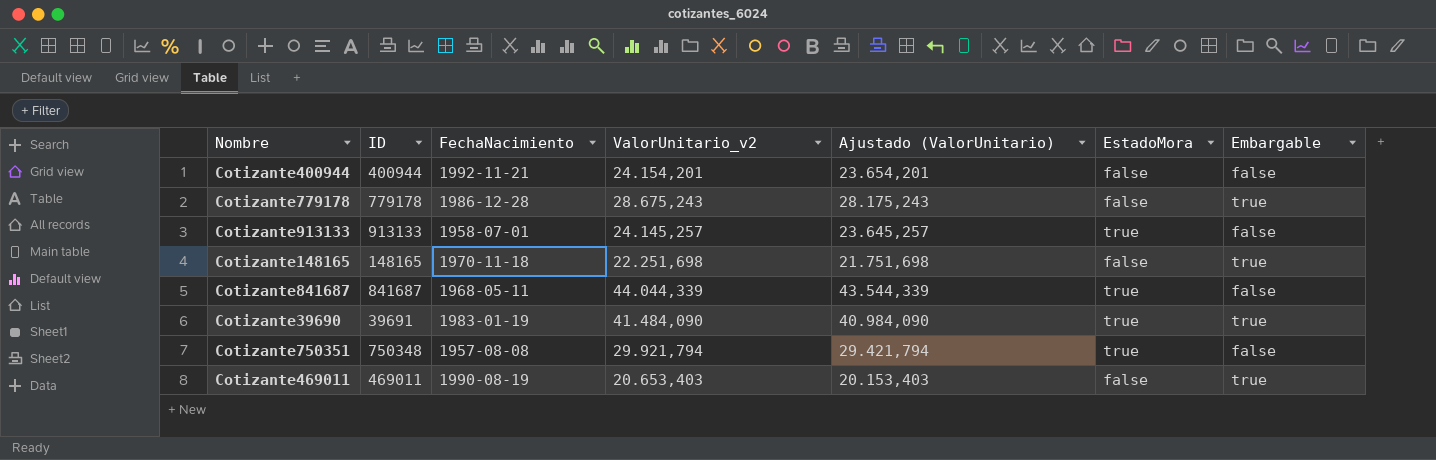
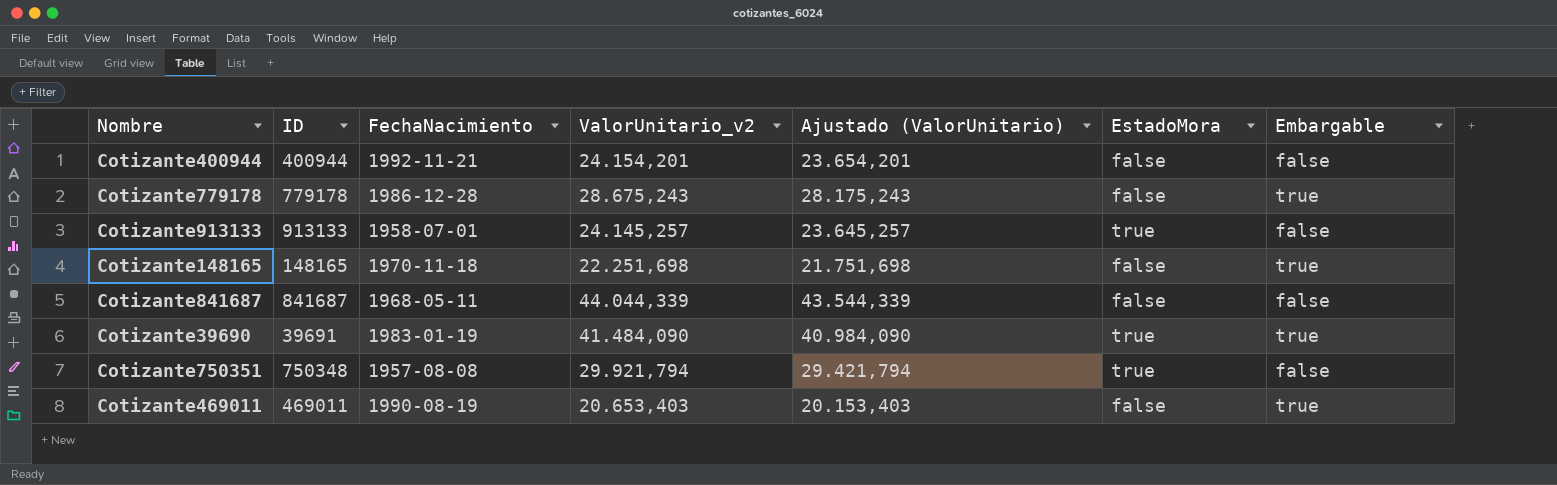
Cotizante841687 | EstadoMora: true -> false

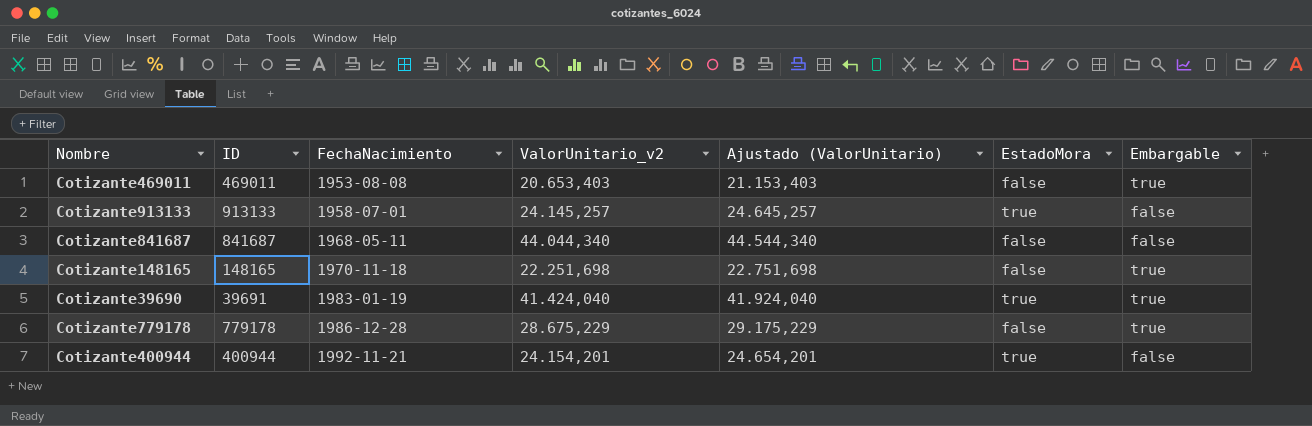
row order: none -> FechaNacimiento ascending
column Ajustado (ValorUnitario) | formula: [ValorUnitario_v2] - 500 -> [ValorUnitario_v2] + 500
row Cotizante750351: 750348 | 1957-08-08 | 29.921,794 | 29.421,794 | true | false -> none
Cotizante469011 | FechaNacimiento: 1990-08-19 -> 1953-08-08
Cotizante841687 | ValorUnitario_v2: 44.044,339 -> 44.044,340
Cotizante39690 | ValorUnitario_v2: 41.484,090 -> 41.424,040
Cotizante779178 | ValorUnitario_v2: 28.675,243 -> 28.675,229
Cotizante400944 | EstadoMora: false -> true

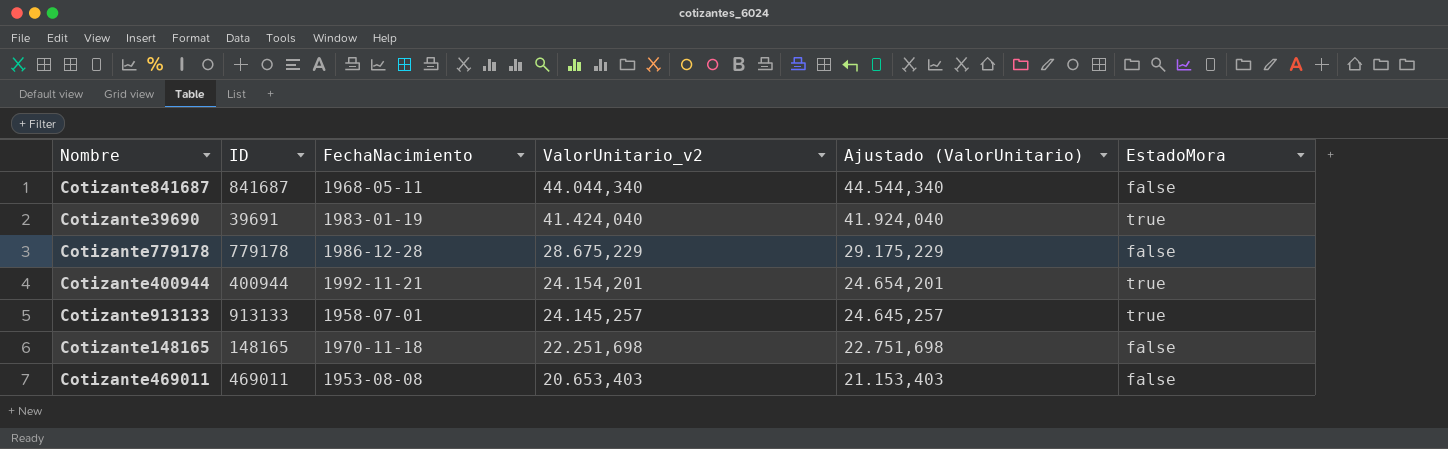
row order: FechaNacimiento ascending -> ValorUnitario_v2 descending
column Embargable | position: 7 -> none

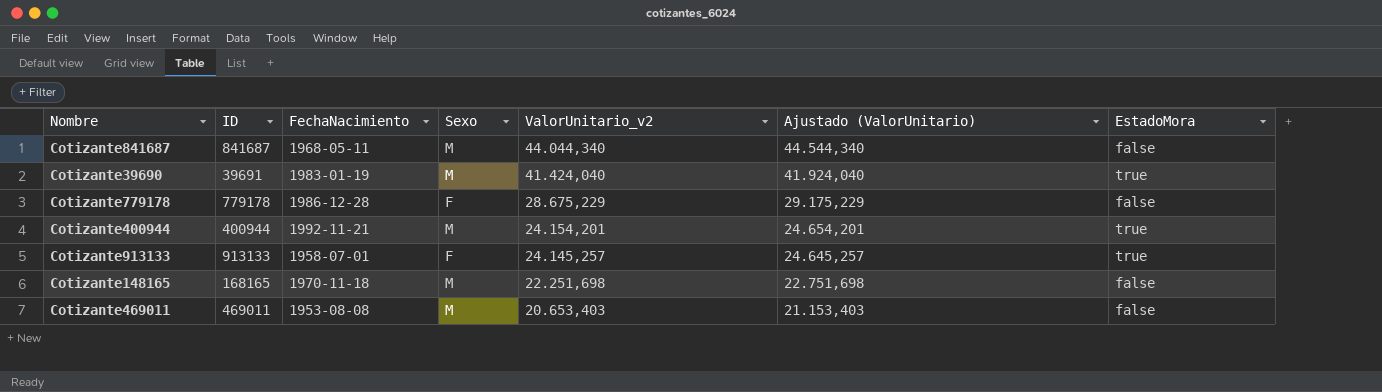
column Sexo | position: none -> 4
Cotizante148165 | ID: 148165 -> 168165

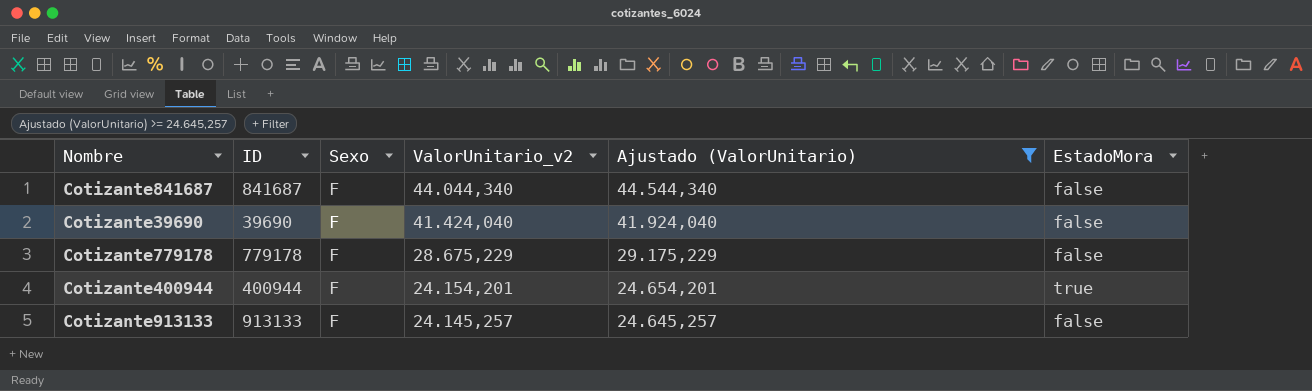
filter: none -> Ajustado (ValorUnitario) >= 24.645,257
column FechaNacimiento | position: 3 -> none
Cotizante841687 | Sexo: M -> F
Cotizante39690 | ID: 39691 -> 39690
Cotizante39690 | Sexo: M -> F
Cotizante39690 | EstadoMora: true -> false
Cotizante400944 | Sexo: M -> F
Cotizante913133 | EstadoMora: true -> false

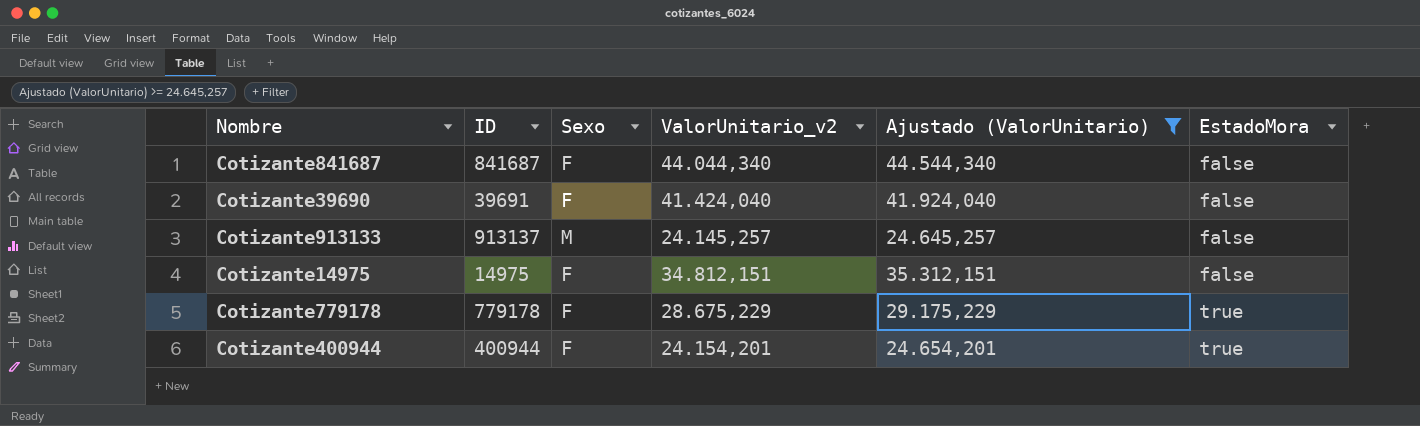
row order: ValorUnitario_v2 descending -> EstadoMora ascending
Cotizante39690 | ID: 39690 -> 39691
Cotizante913133 | ID: 913133 -> 913137
Cotizante913133 | Sexo: F -> M
row Cotizante14975: none -> 14975 | F | 34.812,151 | 35.312,151 | false
Cotizante779178 | EstadoMora: false -> true

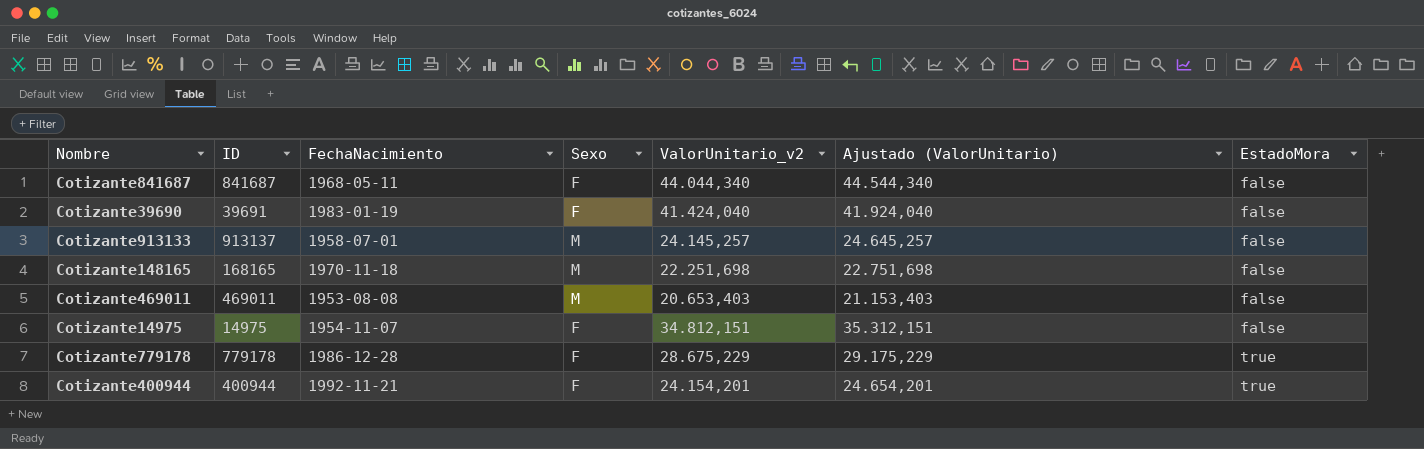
filter: Ajustado (ValorUnitario) >= 24.645,257 -> none
column FechaNacimiento | position: none -> 3

